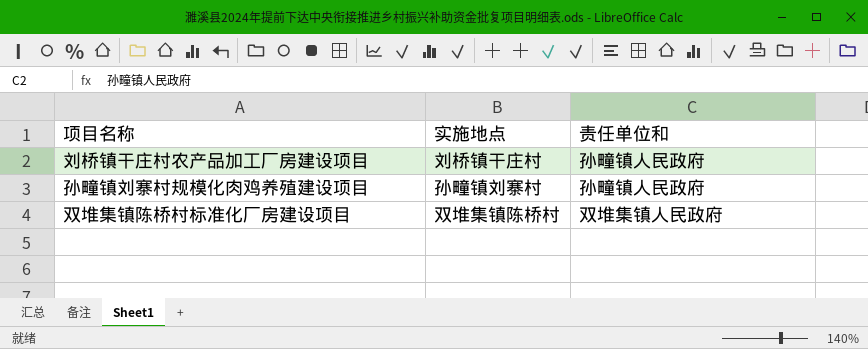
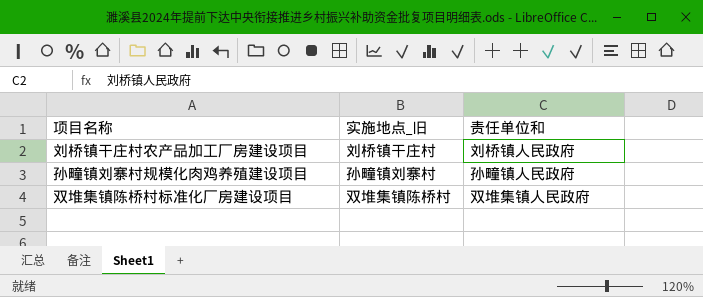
column name: 实施地点 -> 实施地点_旧
刘桥镇干庄村农产品加工厂房建设项目 | 责任单位和: 孙疃镇人民政府 -> 刘桥镇人民政府

